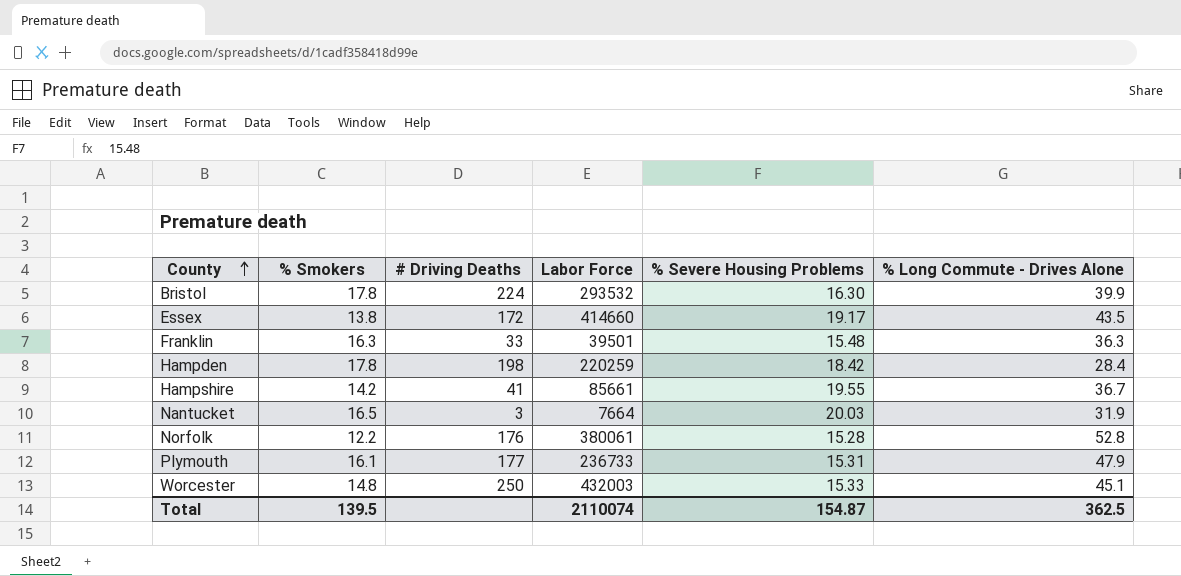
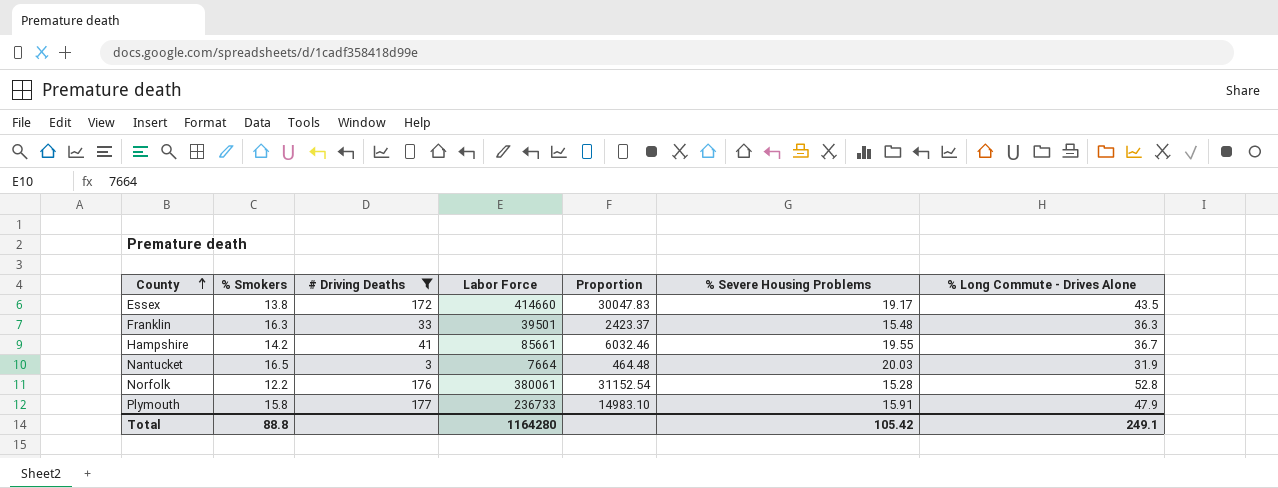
filter: none -> # Driving Deaths <= 177
column Proportion | formula: none -> [Labor Force] / [% Smokers]
Plymouth | % Smokers: 16.1 -> 15.8
Plymouth | % Severe Housing Problems: 15.31 -> 15.91
Total | % Smokers: 139.5 -> 88.8
Total | Labor Force: 2110074 -> 1164280
Total | % Severe Housing Problems: 154.87 -> 105.42
Total | % Long Commute - Drives Alone: 362.5 -> 249.1

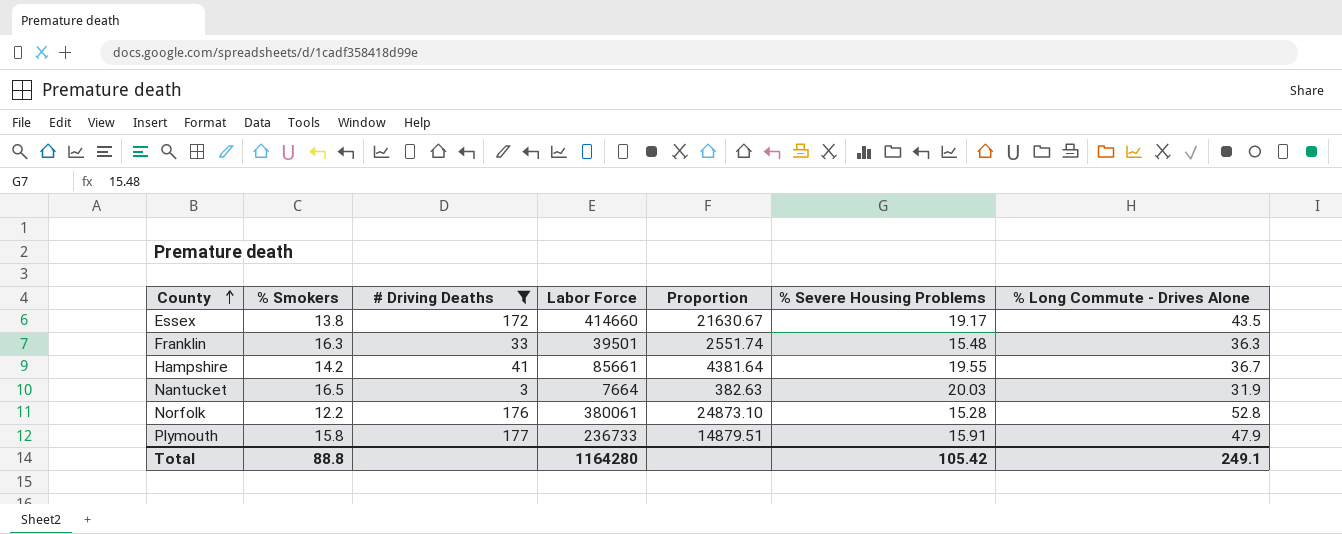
column Proportion | formula: [Labor Force] / [% Smokers] -> [Labor Force] / [% Severe Housing Problems]

